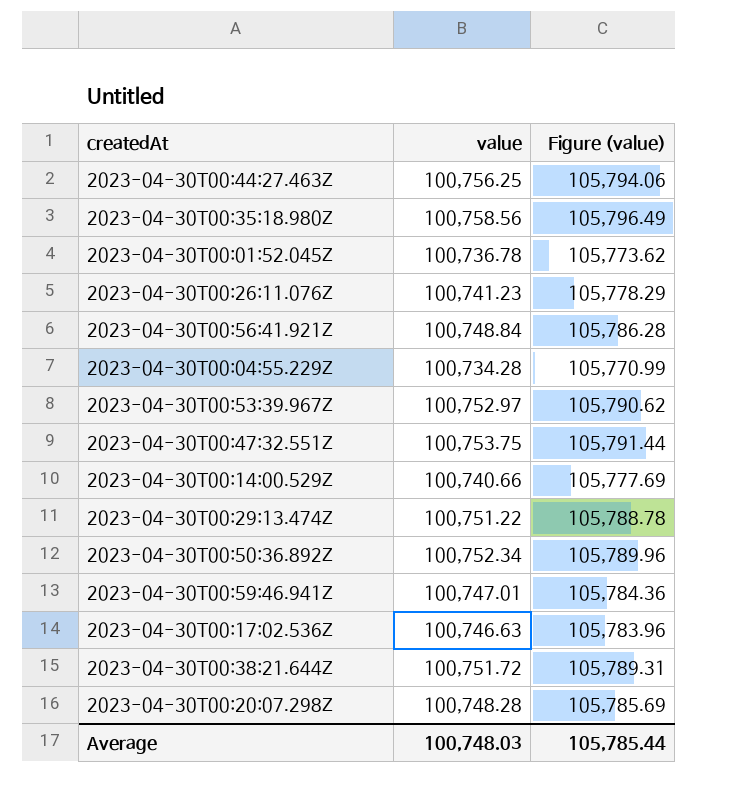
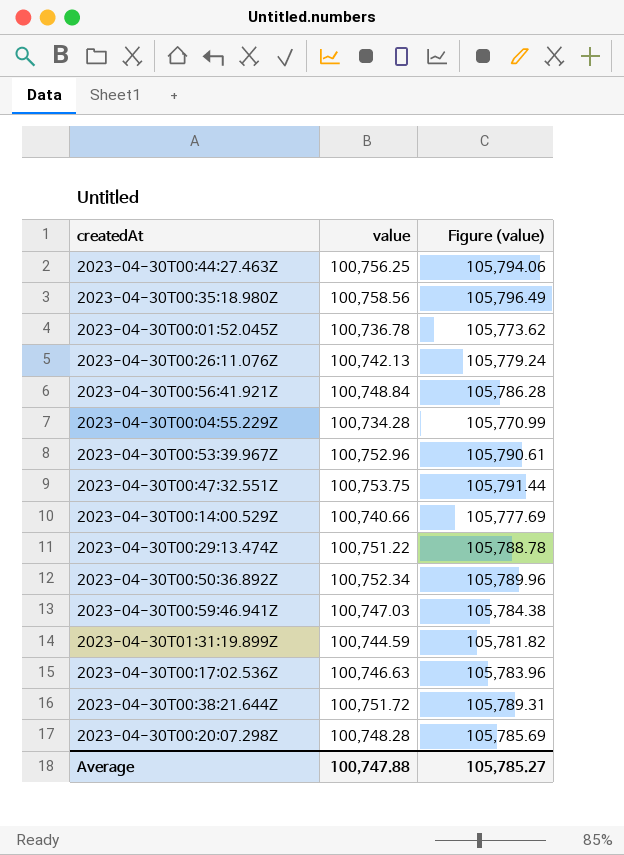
2023-04-30T00:26:11.076Z | value: 100,741.23 -> 100,742.13
2023-04-30T00:26:11.076Z | Figure (value): 105,778.29 -> 105,779.24
2023-04-30T00:53:39.967Z | value: 100,752.97 -> 100,752.96
2023-04-30T00:53:39.967Z | Figure (value): 105,790.62 -> 105,790.61
2023-04-30T00:59:46.941Z | value: 100,747.01 -> 100,747.03
2023-04-30T00:59:46.941Z | Figure (value): 105,784.36 -> 105,784.38
row 2023-04-30T01:31:19.899Z: none -> 100,744.59 | 105,781.82
Average | value: 100,748.03 -> 100,747.88
Average | Figure (value): 105,785.44 -> 105,785.27

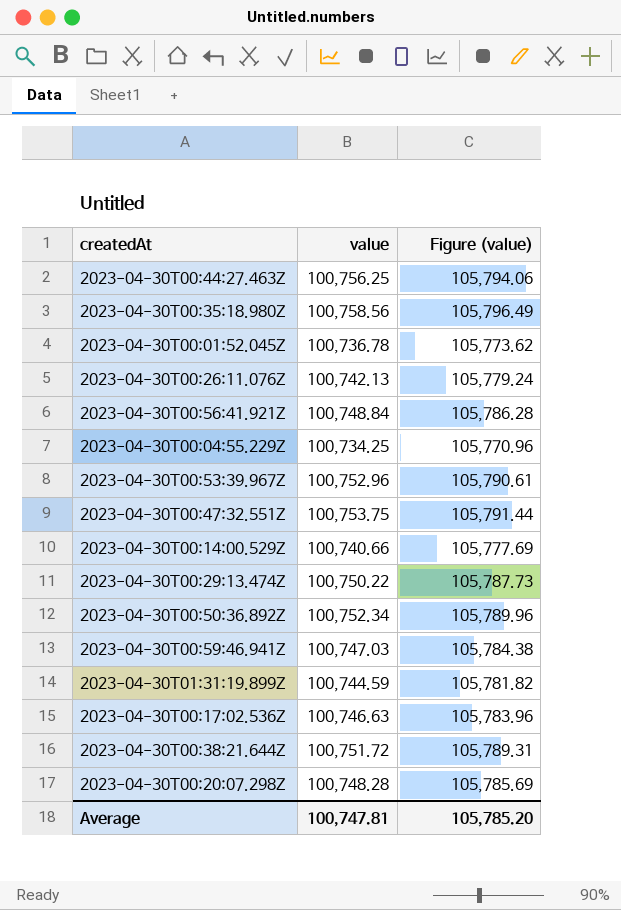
2023-04-30T00:04:55.229Z | value: 100,734.28 -> 100,734.25
2023-04-30T00:04:55.229Z | Figure (value): 105,770.99 -> 105,770.96
2023-04-30T00:29:13.474Z | value: 100,751.22 -> 100,750.22
2023-04-30T00:29:13.474Z | Figure (value): 105,788.78 -> 105,787.73
Average | value: 100,747.88 -> 100,747.81
Average | Figure (value): 105,785.27 -> 105,785.20

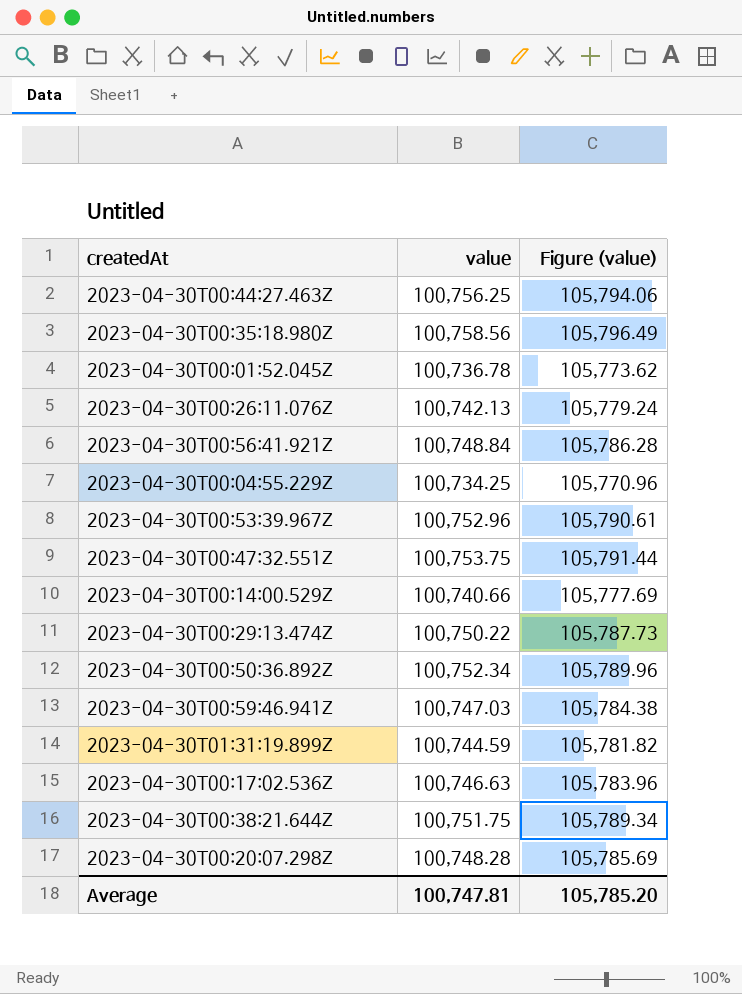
2023-04-30T00:38:21.644Z | value: 100,751.72 -> 100,751.75
2023-04-30T00:38:21.644Z | Figure (value): 105,789.31 -> 105,789.34

